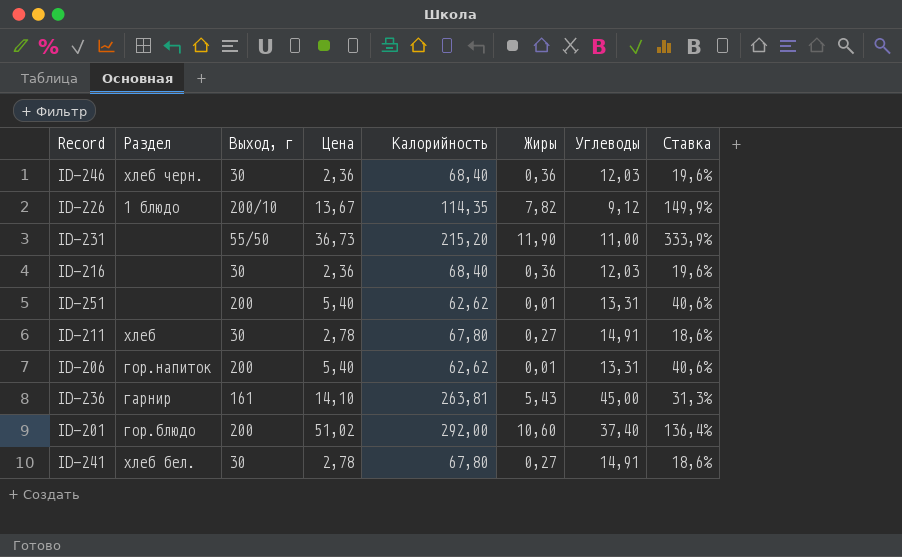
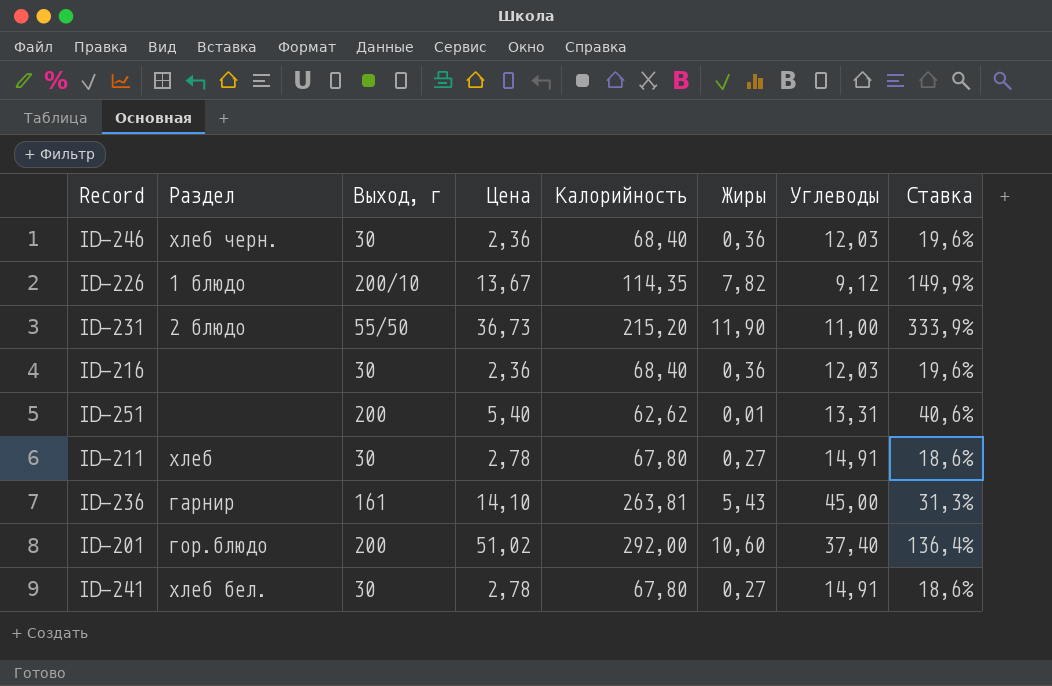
row ID-206: гор.напиток | 200 | 5,40 | 62,62 | 0,01 | 13,31 | 40,6% -> none
ID-231 | Раздел: none -> 2 блюдо

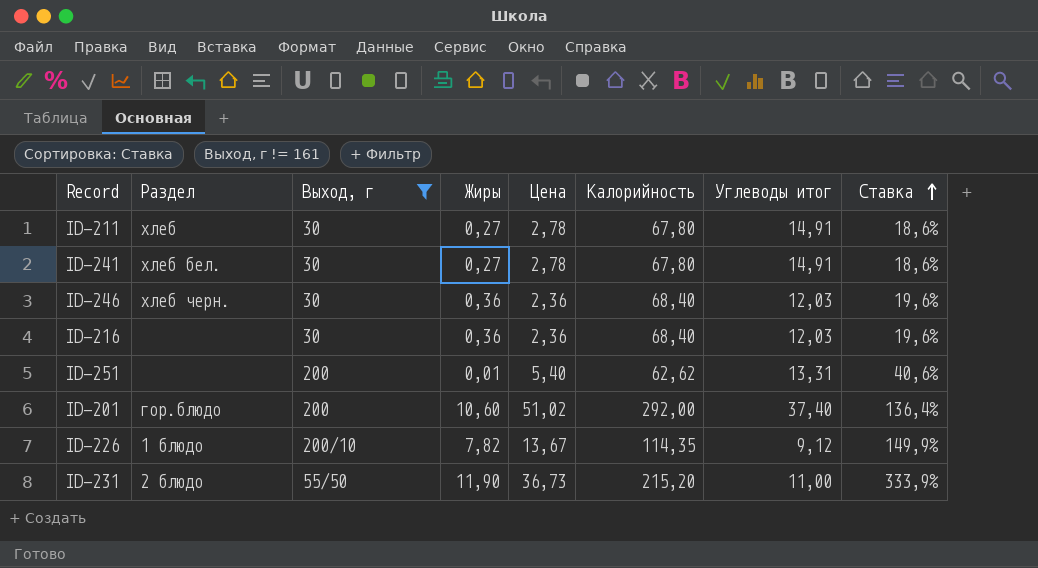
filter: none -> Выход, г != 161
row order: none -> Ставка ascending
column Жиры | position: 6 -> 4
column name: Углеводы -> Углеводы итог

